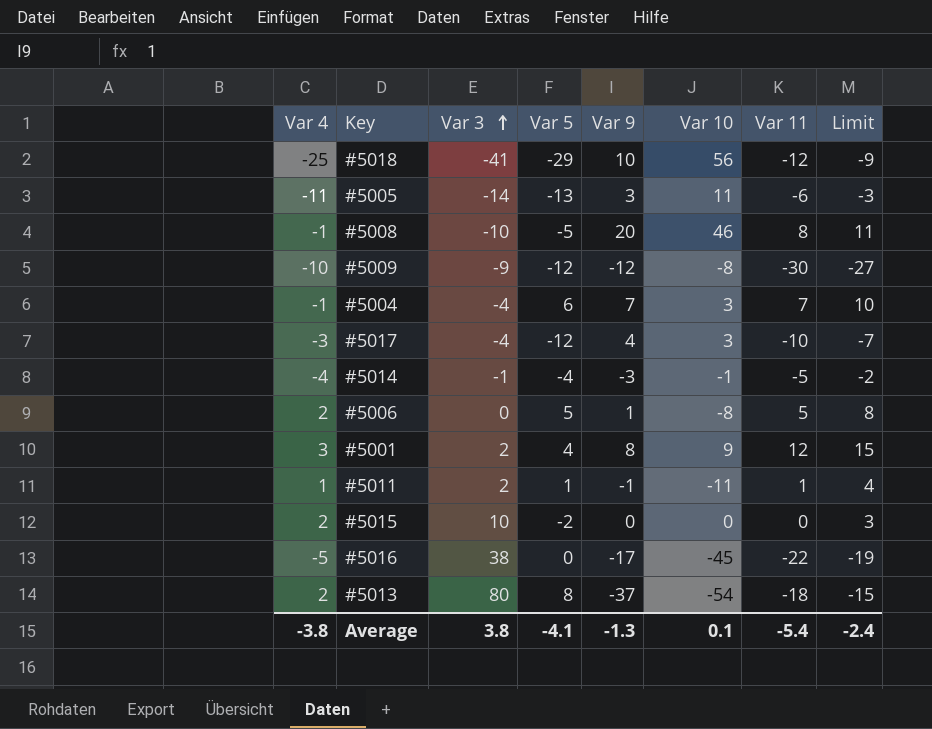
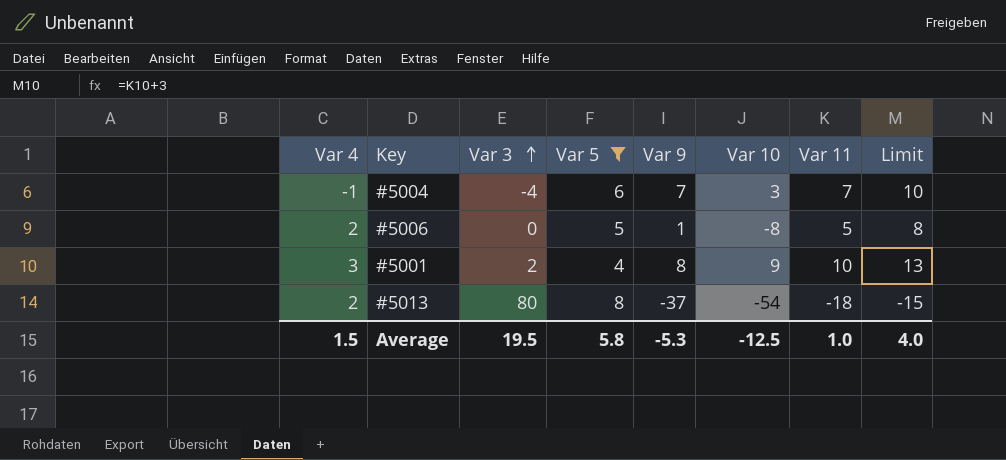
filter: none -> Var 5 >= 4
#5001 | Var 11: 12 -> 10
#5001 | Limit: 15 -> 13
Average | Var 4: -3.8 -> 1.5
Average | Var 3: 3.8 -> 19.5
Average | Var 5: -4.1 -> 5.8
Average | Var 9: -1.3 -> -5.3
Average | Var 10: 0.1 -> -12.5
Average | Var 11: -5.4 -> 1.0
Average | Limit: -2.4 -> 4.0

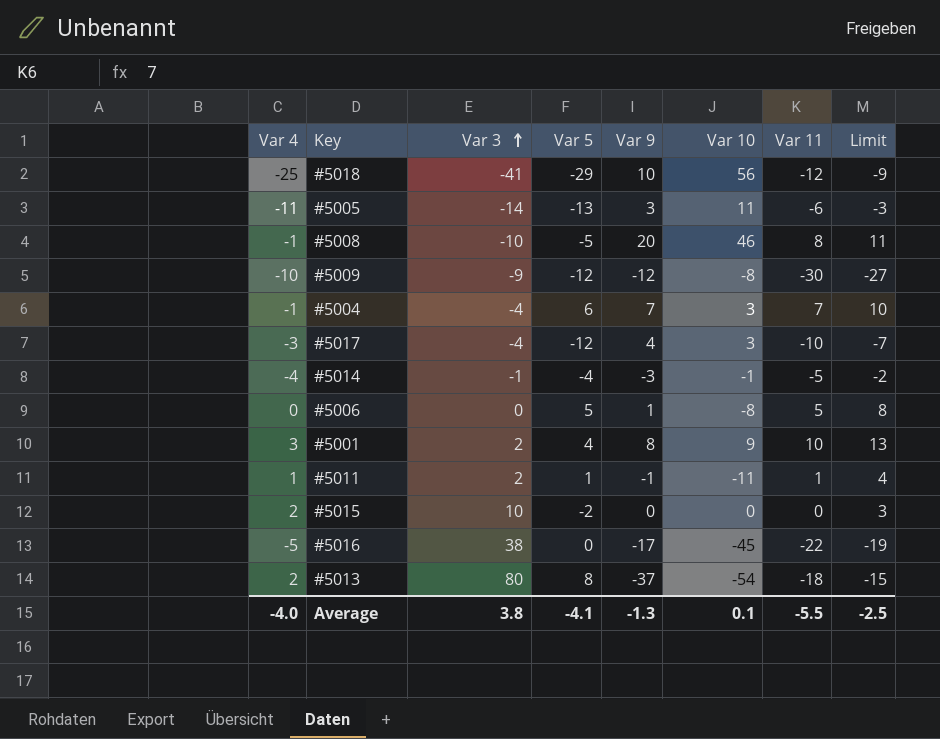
filter: Var 5 >= 4 -> none
#5006 | Var 4: 2 -> 0
Average | Var 4: 1.5 -> -4.0
Average | Var 3: 19.5 -> 3.8
Average | Var 5: 5.8 -> -4.1
Average | Var 9: -5.3 -> -1.3
Average | Var 10: -12.5 -> 0.1
Average | Var 11: 1.0 -> -5.5
Average | Limit: 4.0 -> -2.5

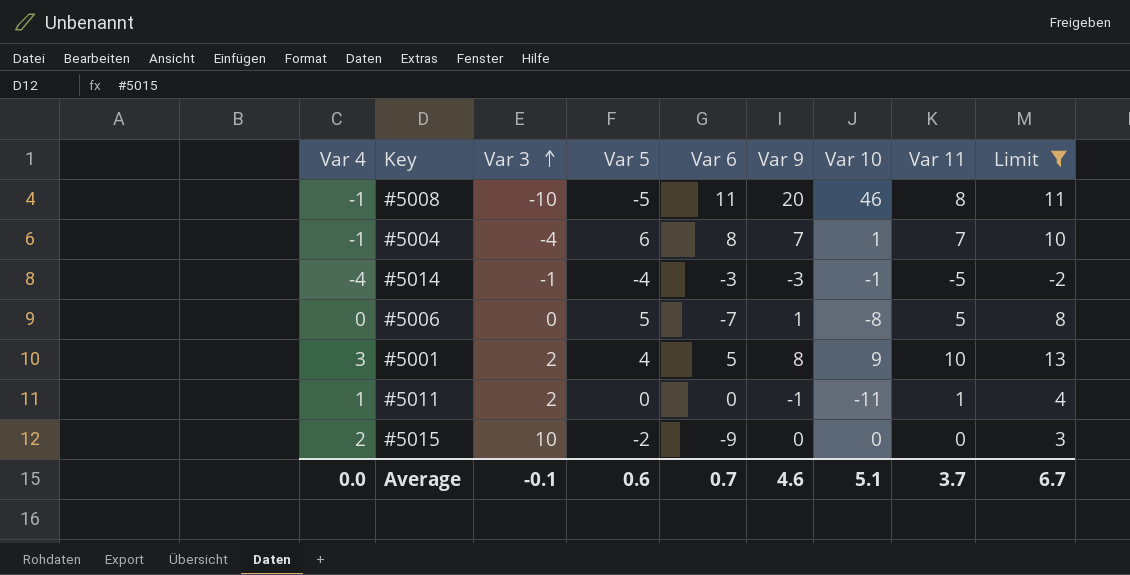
filter: none -> Limit >= -2
column Var 6 | position: none -> 5
#5004 | Var 10: 3 -> 1
#5011 | Var 5: 1 -> 0
Average | Var 4: -4.0 -> 0.0
Average | Var 3: 3.8 -> -0.1
Average | Var 5: -4.1 -> 0.6
Average | Var 9: -1.3 -> 4.6
Average | Var 10: 0.1 -> 5.1
Average | Var 11: -5.5 -> 3.7
Average | Limit: -2.5 -> 6.7

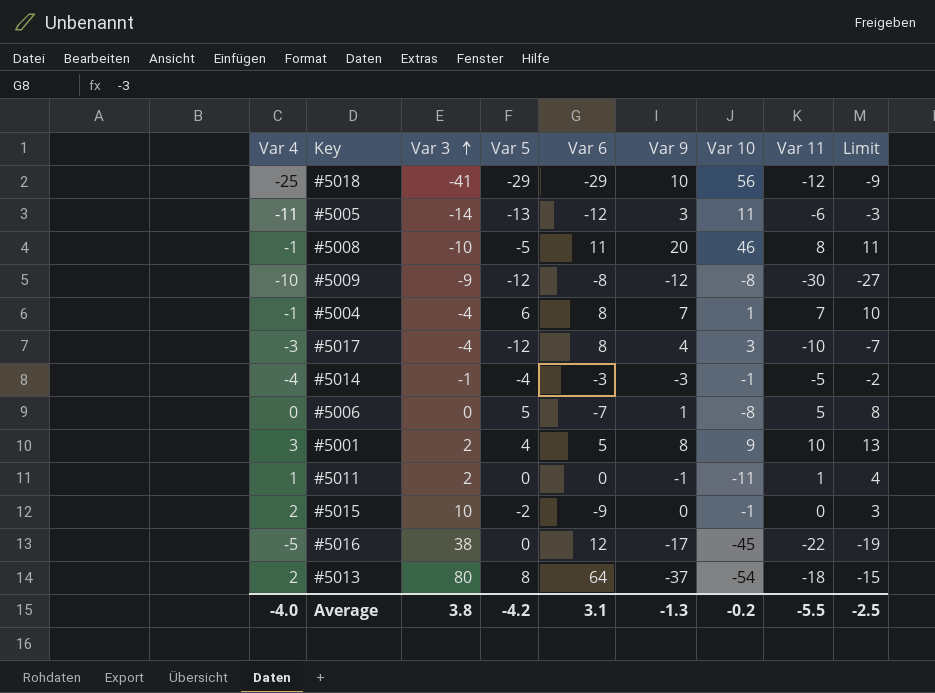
filter: Limit >= -2 -> none
#5015 | Var 10: 0 -> -1
Average | Var 4: 0.0 -> -4.0
Average | Var 3: -0.1 -> 3.8
Average | Var 5: 0.6 -> -4.2
Average | Var 6: 0.7 -> 3.1
Average | Var 9: 4.6 -> -1.3
Average | Var 10: 5.1 -> -0.2
Average | Var 11: 3.7 -> -5.5
Average | Limit: 6.7 -> -2.5

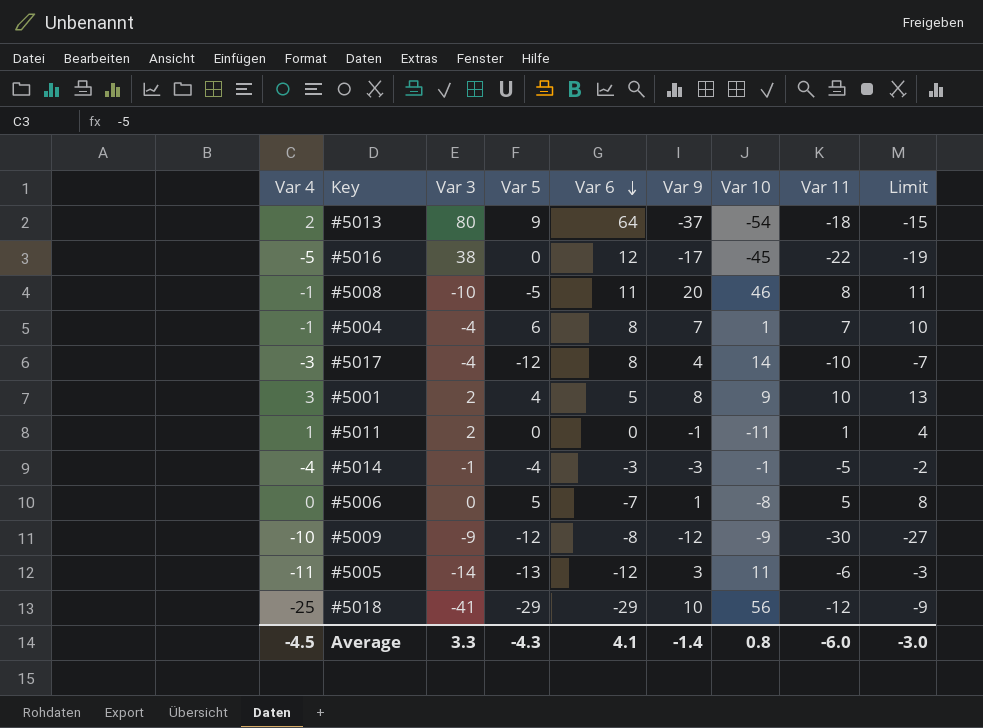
row order: Var 3 ascending -> Var 6 descending
row #5015: 2 | 10 | -2 | -9 | 0 | -1 | 0 | 3 -> none
#5013 | Var 5: 8 -> 9
#5017 | Var 10: 3 -> 14
#5009 | Var 10: -8 -> -9
Average | Var 4: -4.0 -> -4.5
Average | Var 3: 3.8 -> 3.3
Average | Var 5: -4.2 -> -4.3
Average | Var 6: 3.1 -> 4.1
Average | Var 9: -1.3 -> -1.4
Average | Var 10: -0.2 -> 0.8
Average | Var 11: -5.5 -> -6.0
Average | Limit: -2.5 -> -3.0

